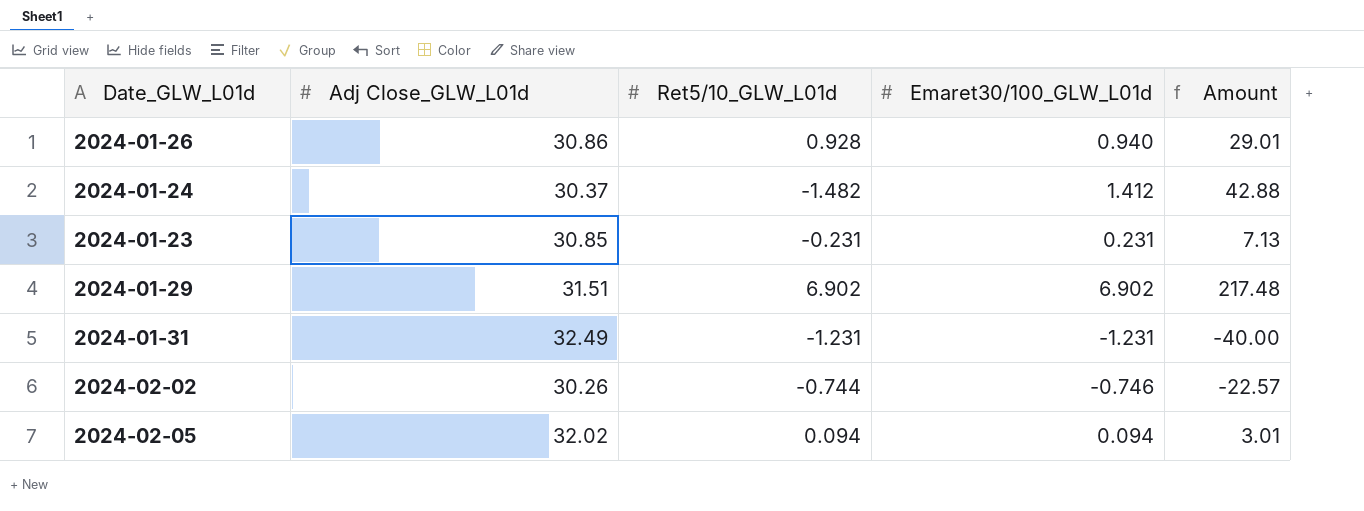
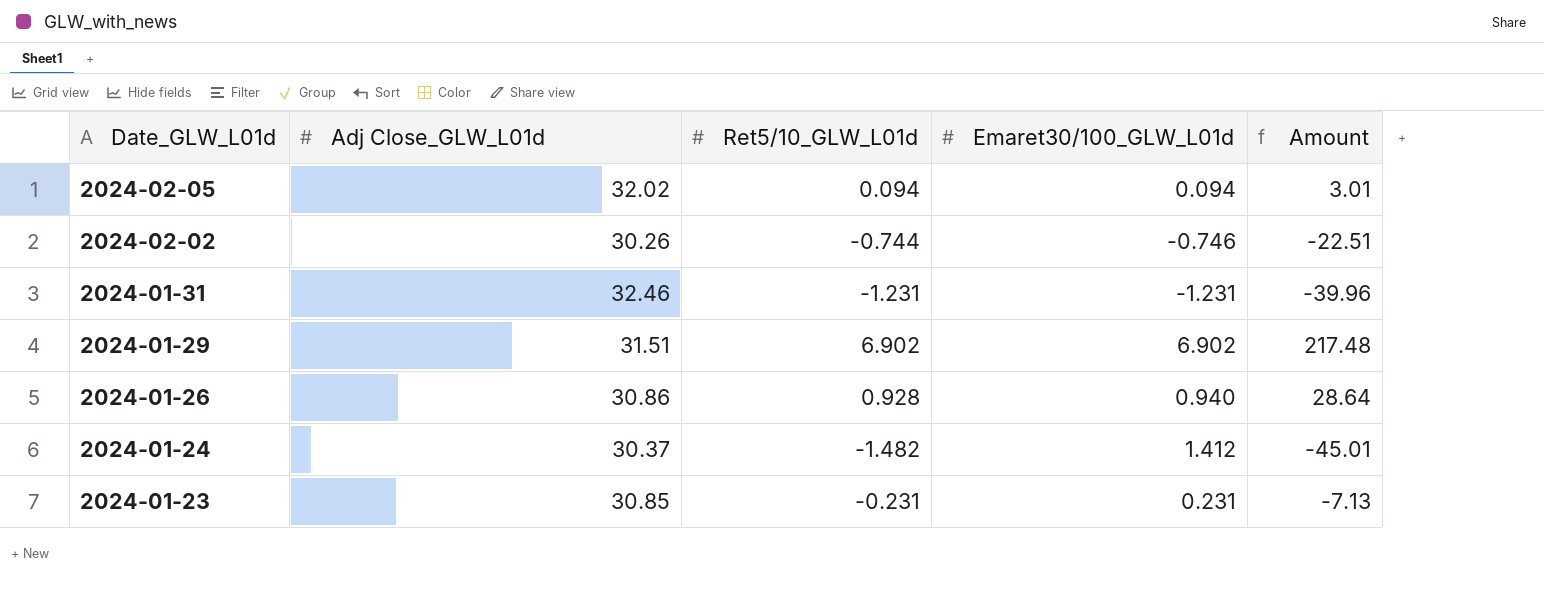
row order: none -> Date_GLW_L01d descending
column Amount | formula: [Adj Close_GLW_L01d] * [Emaret30/100_GLW_L01d] -> [Adj Close_GLW_L01d] * [Ret5/10_GLW_L01d]
2024-01-31 | Adj Close_GLW_L01d: 32.49 -> 32.46

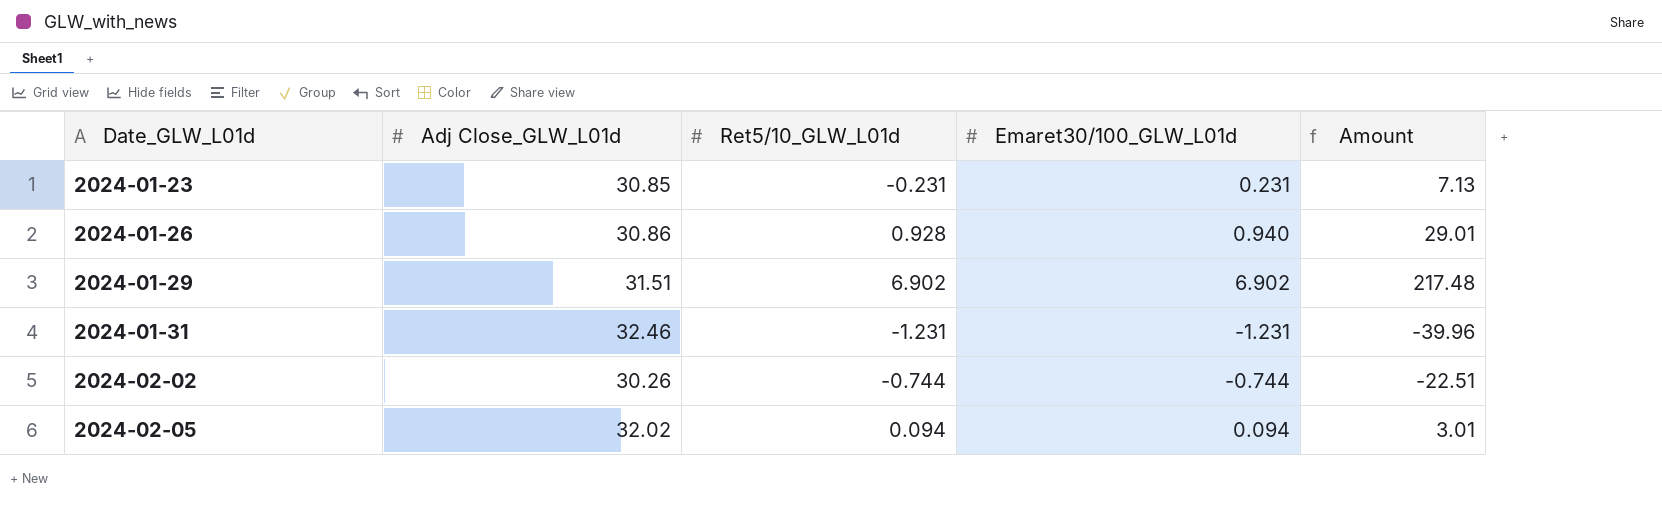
row order: Date_GLW_L01d descending -> Date_GLW_L01d ascending
column Amount | formula: [Adj Close_GLW_L01d] * [Ret5/10_GLW_L01d] -> [Adj Close_GLW_L01d] * [Emaret30/100_GLW_L01d]
row 2024-01-24: 30.37 | -1.482 | 1.412 | -45.01 -> none
2024-02-02 | Emaret30/100_GLW_L01d: -0.746 -> -0.744

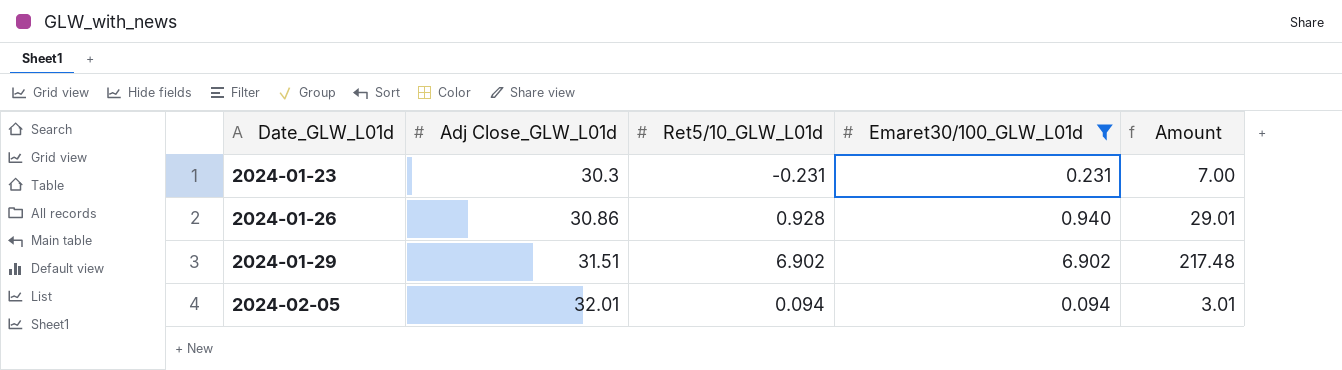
filter: none -> Emaret30/100_GLW_L01d >= 0.094
2024-01-23 | Adj Close_GLW_L01d: 30.85 -> 30.3
2024-01-23 | Amount: 7.13 -> 7.00
2024-02-05 | Adj Close_GLW_L01d: 32.02 -> 32.01

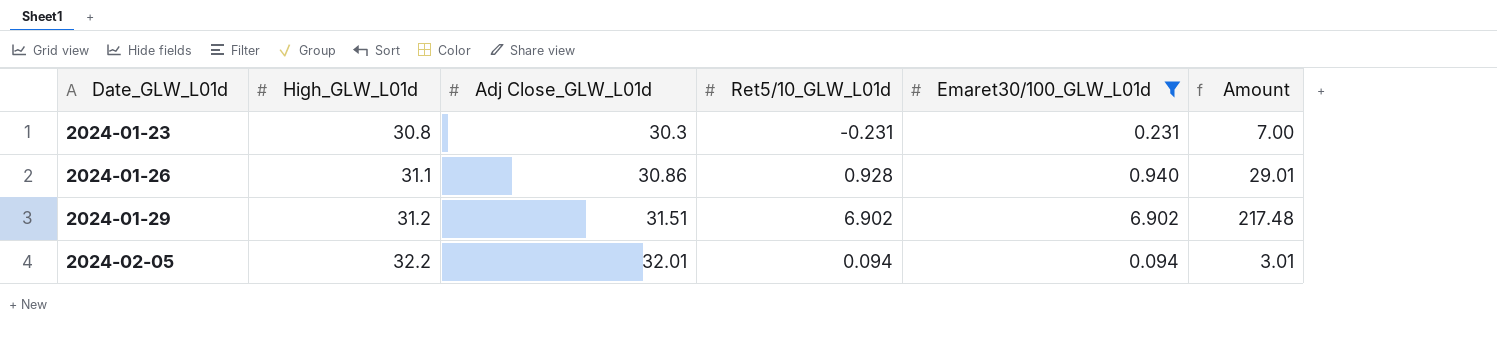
column High_GLW_L01d | position: none -> 2

